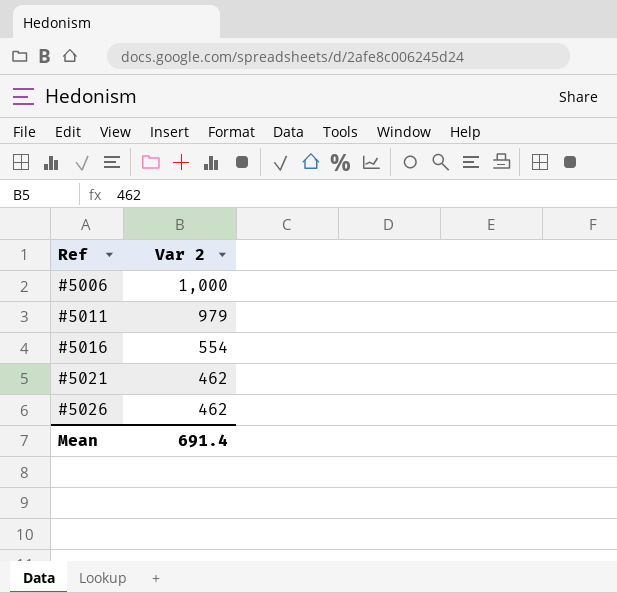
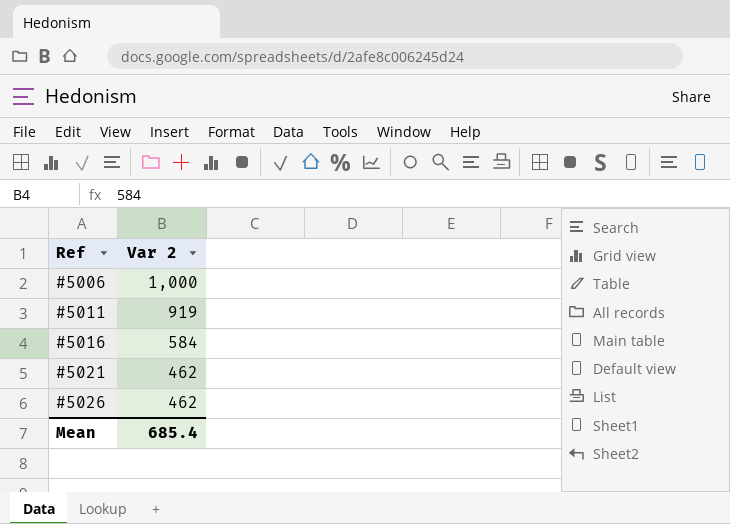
#5011 | Var 2: 979 -> 919
#5016 | Var 2: 554 -> 584
Mean | Var 2: 691.4 -> 685.4

